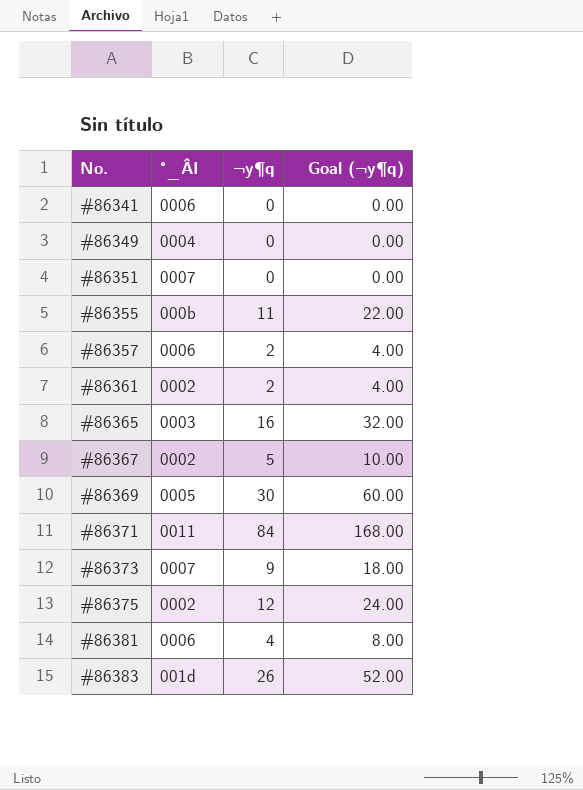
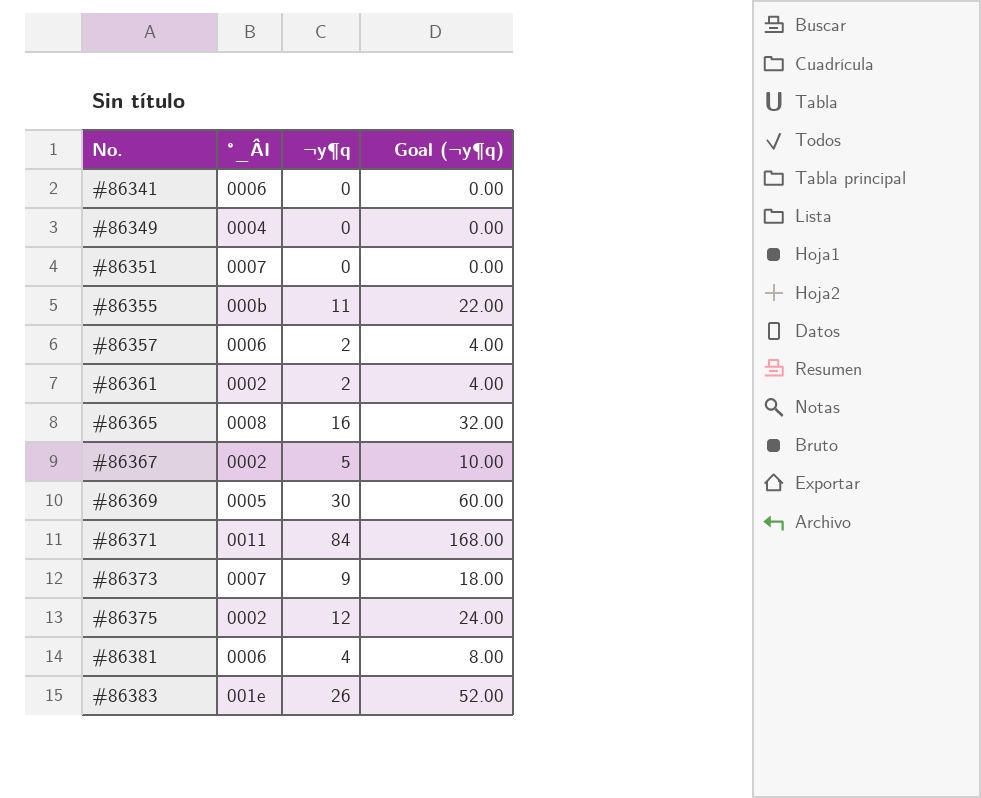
#86365 | °_ÂI: 0003 -> 0008
#86383 | °_ÂI: 001d -> 001e

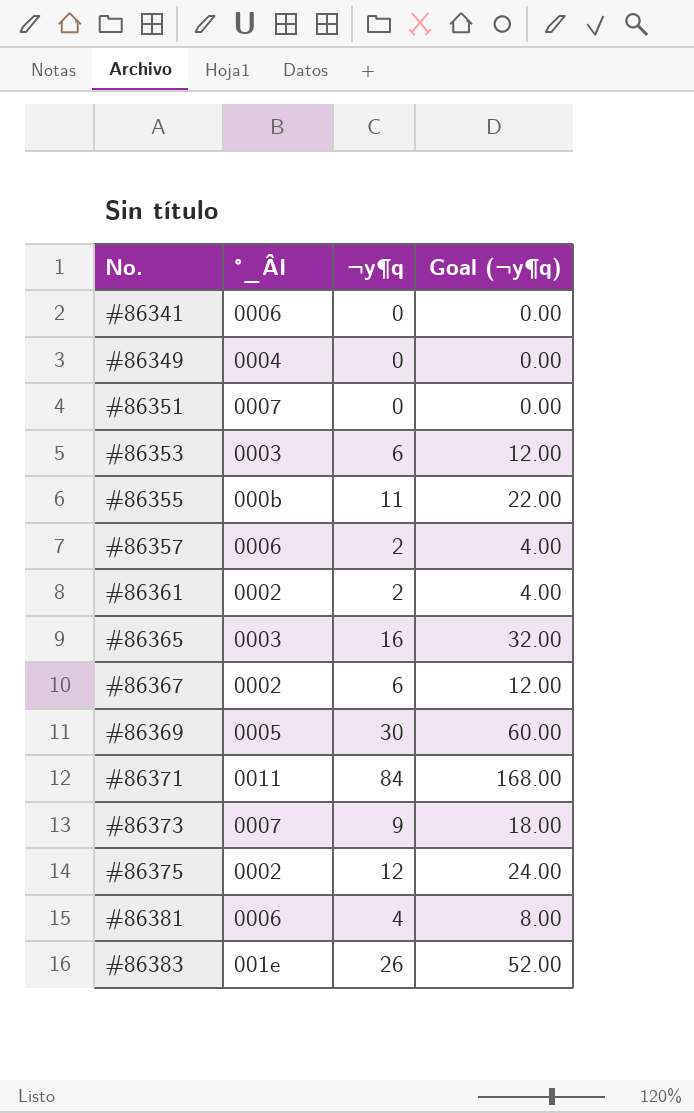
row #86353: none -> 0003 | 6 | 12.00
#86365 | °_ÂI: 0008 -> 0003
#86367 | ¬y¶q: 5 -> 6
#86367 | Goal (¬y¶q): 10.00 -> 12.00

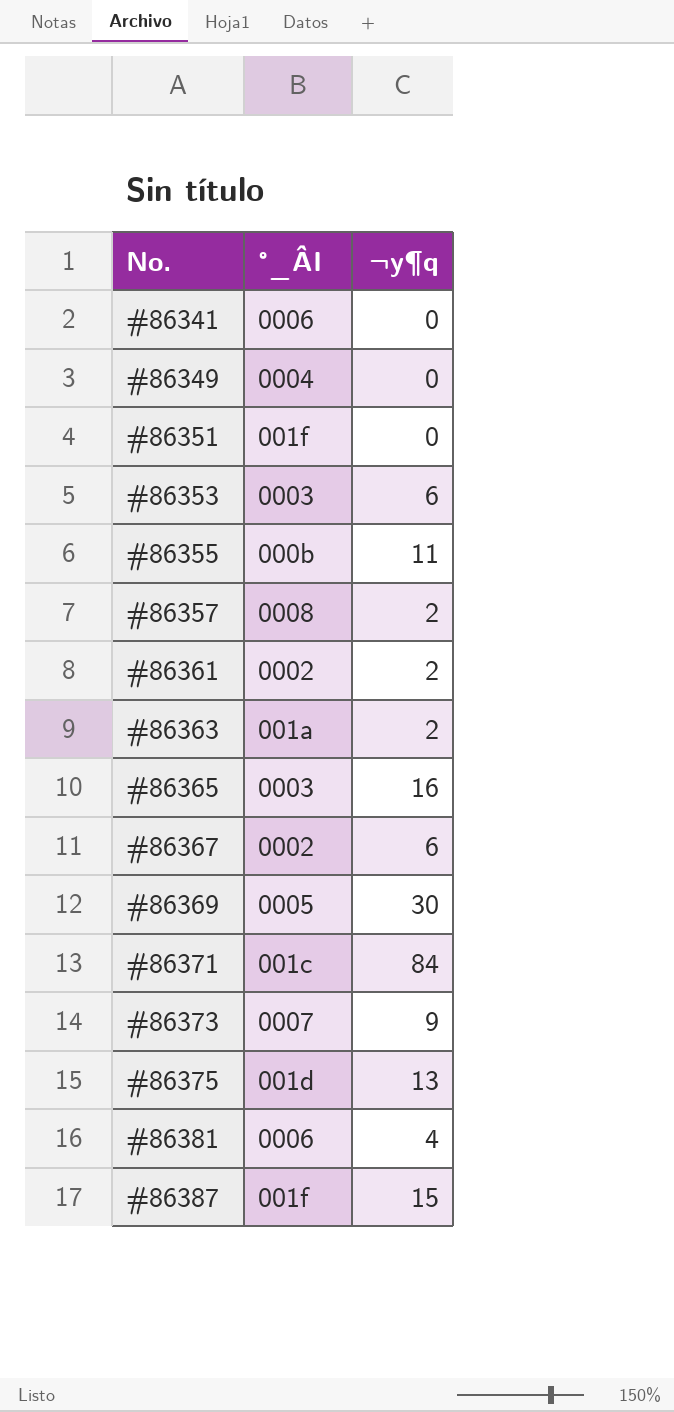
column Goal (¬y¶q) | formula: [¬y¶q] * 2 -> none
row #86383: 001e | 26 | 52.00 -> none
#86351 | °_ÂI: 0007 -> 001f
#86357 | °_ÂI: 0006 -> 0008
row #86363: none -> 001a | 2
#86371 | °_ÂI: 0011 -> 001c
#86375 | °_ÂI: 0002 -> 001d
#86375 | ¬y¶q: 12 -> 13
row #86387: none -> 001f | 15

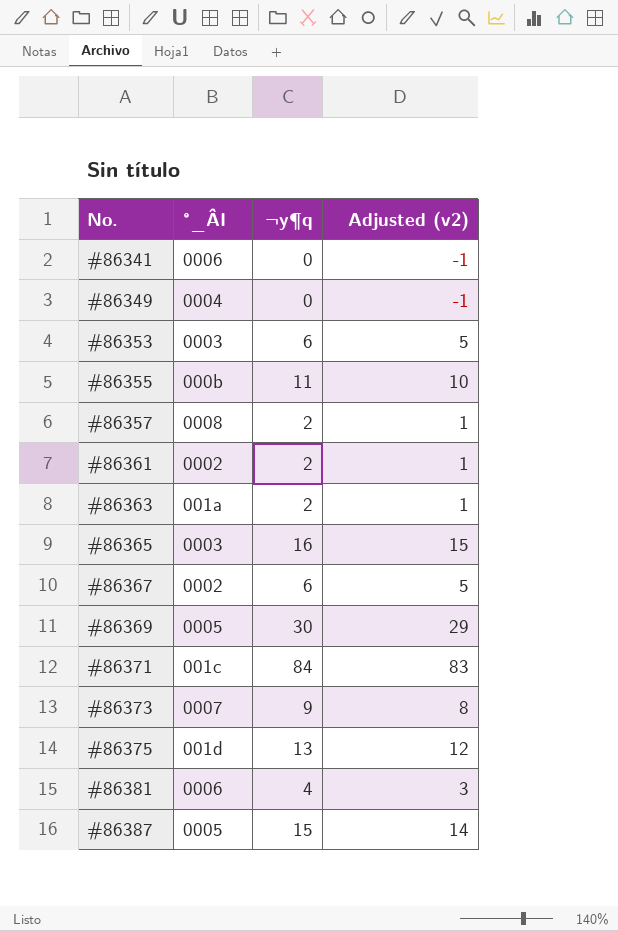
column Adjusted (v2) | formula: none -> [¬y¶q] - 1
row #86351: 001f | 0 -> none
#86387 | °_ÂI: 001f -> 0005

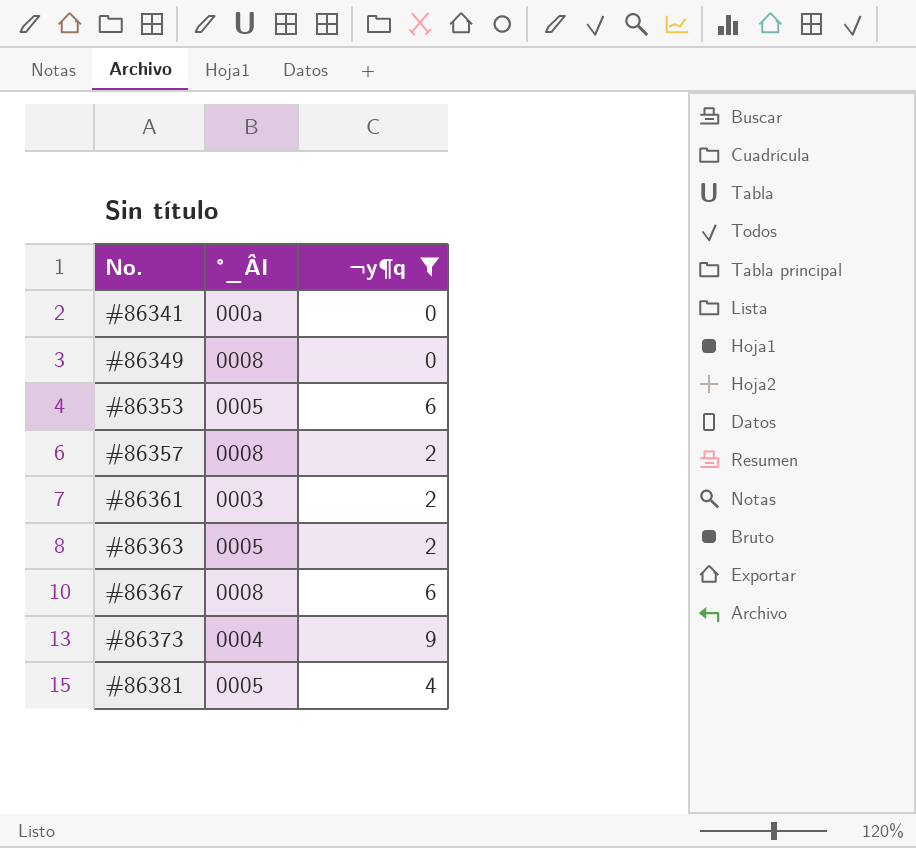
filter: none -> ¬y¶q <= 9
column Adjusted (v2) | formula: [¬y¶q] - 1 -> none
#86341 | °_ÂI: 0006 -> 000a
#86349 | °_ÂI: 0004 -> 0008
#86353 | °_ÂI: 0003 -> 0005
#86361 | °_ÂI: 0002 -> 0003
#86363 | °_ÂI: 001a -> 0005
#86367 | °_ÂI: 0002 -> 0008
#86373 | °_ÂI: 0007 -> 0004
#86381 | °_ÂI: 0006 -> 0005

